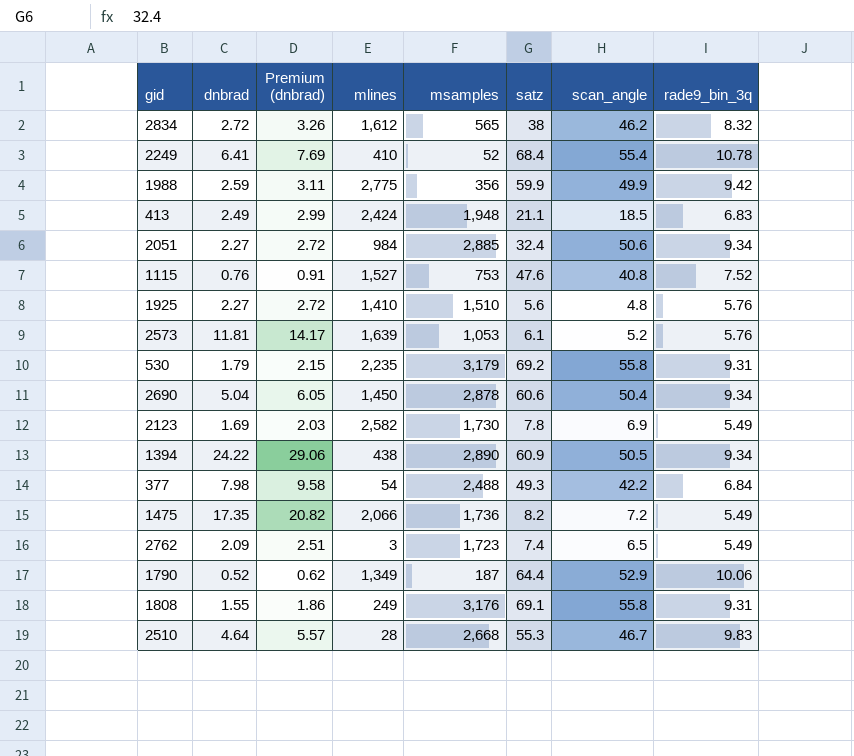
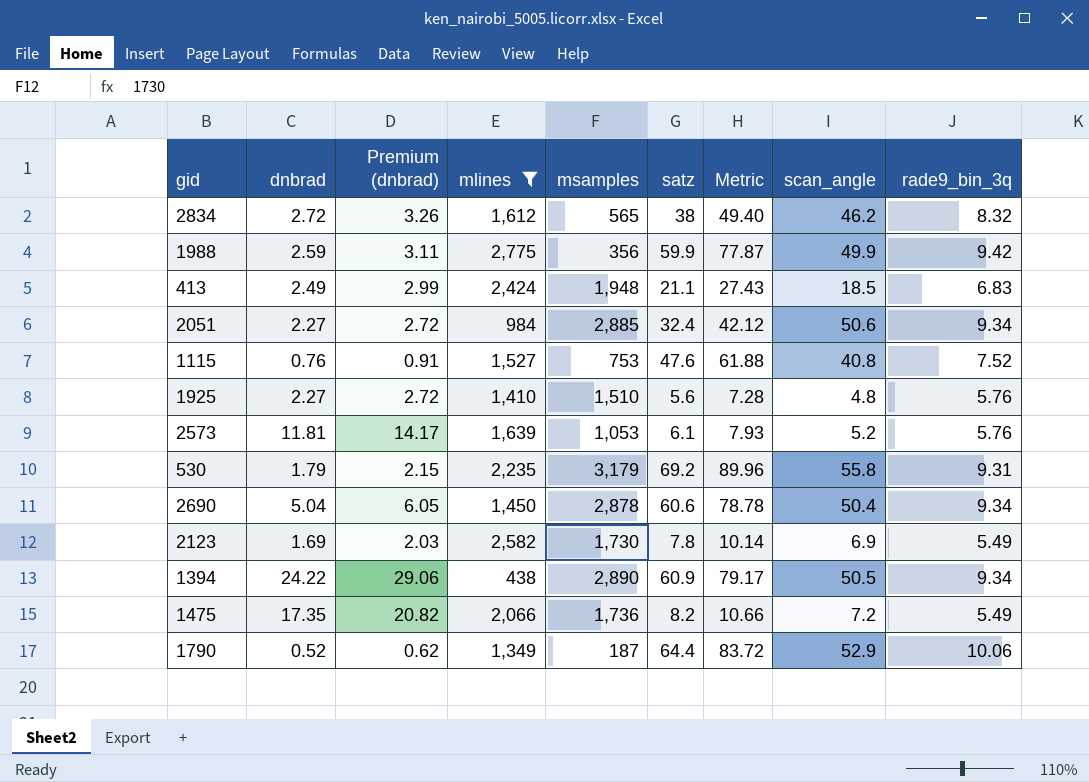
filter: none -> mlines >= 438
column Metric | formula: none -> [satz] * 1.3

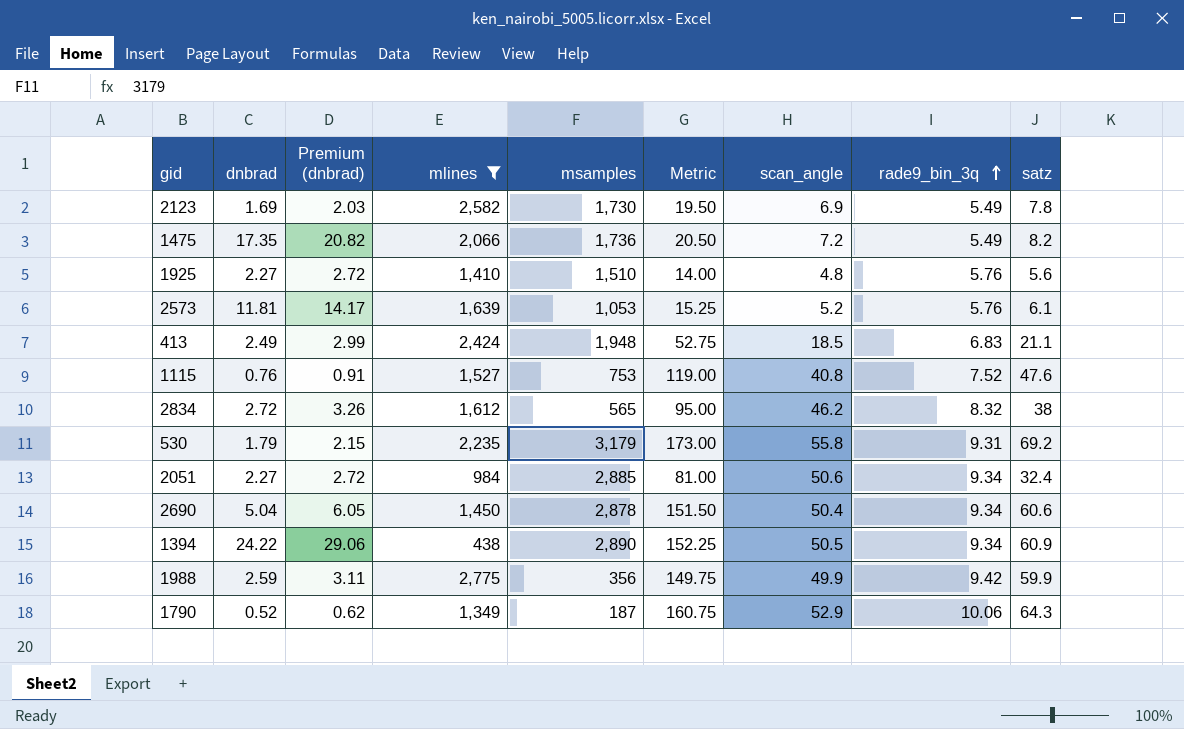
row order: none -> rade9_bin_3q ascending
column Metric | formula: [satz] * 1.3 -> [satz] * 2.5
column satz | position: 6 -> 9
1790 | satz: 64.4 -> 64.3

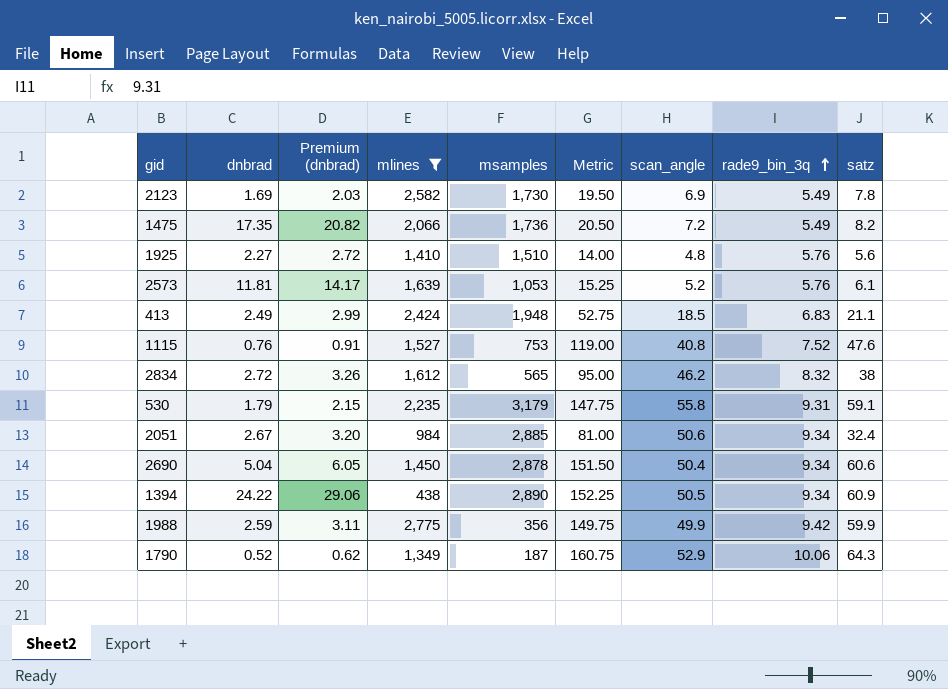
530 | Metric: 173.00 -> 147.75
530 | satz: 69.2 -> 59.1
2051 | dnbrad: 2.27 -> 2.67
2051 | Premium (dnbrad): 2.72 -> 3.20

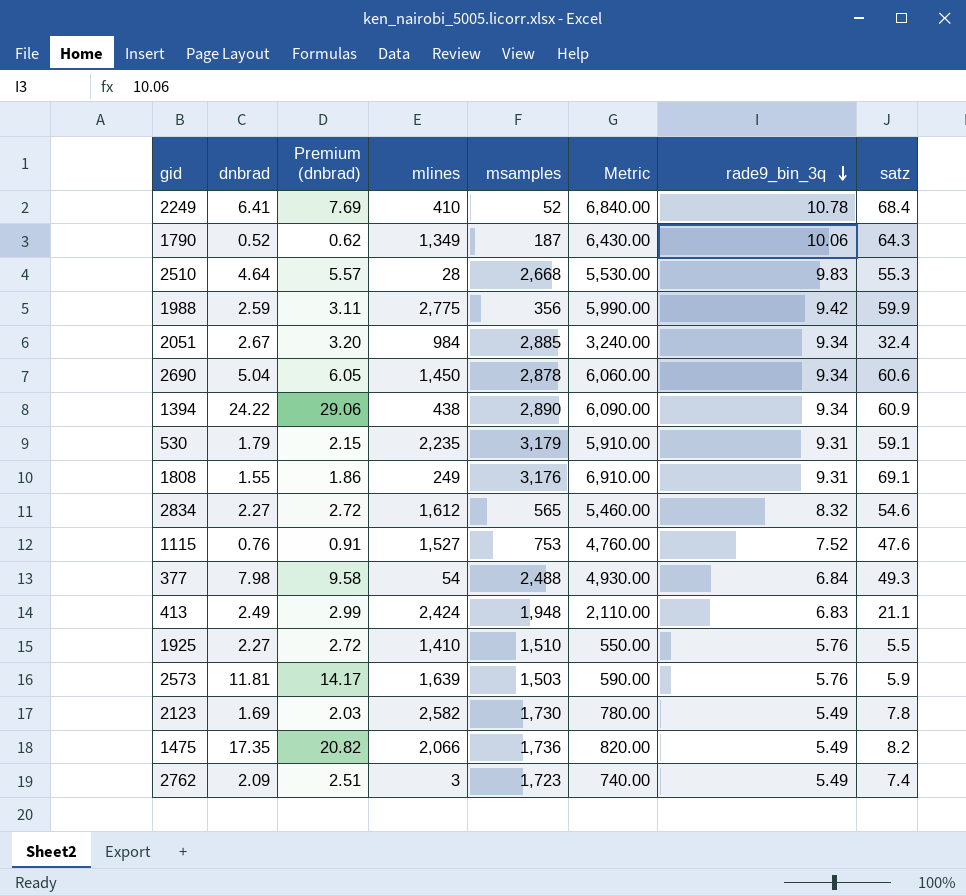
filter: mlines >= 438 -> none
row order: rade9_bin_3q ascending -> rade9_bin_3q descending
column scan_angle | position: 7 -> none
column Metric | formula: [satz] * 2.5 -> [satz] * 100
2834 | dnbrad: 2.72 -> 2.27
2834 | Premium (dnbrad): 3.26 -> 2.72
2834 | satz: 38 -> 54.6
1925 | satz: 5.6 -> 5.5
2573 | msamples: 1,053 -> 1,503
2573 | satz: 6.1 -> 5.9

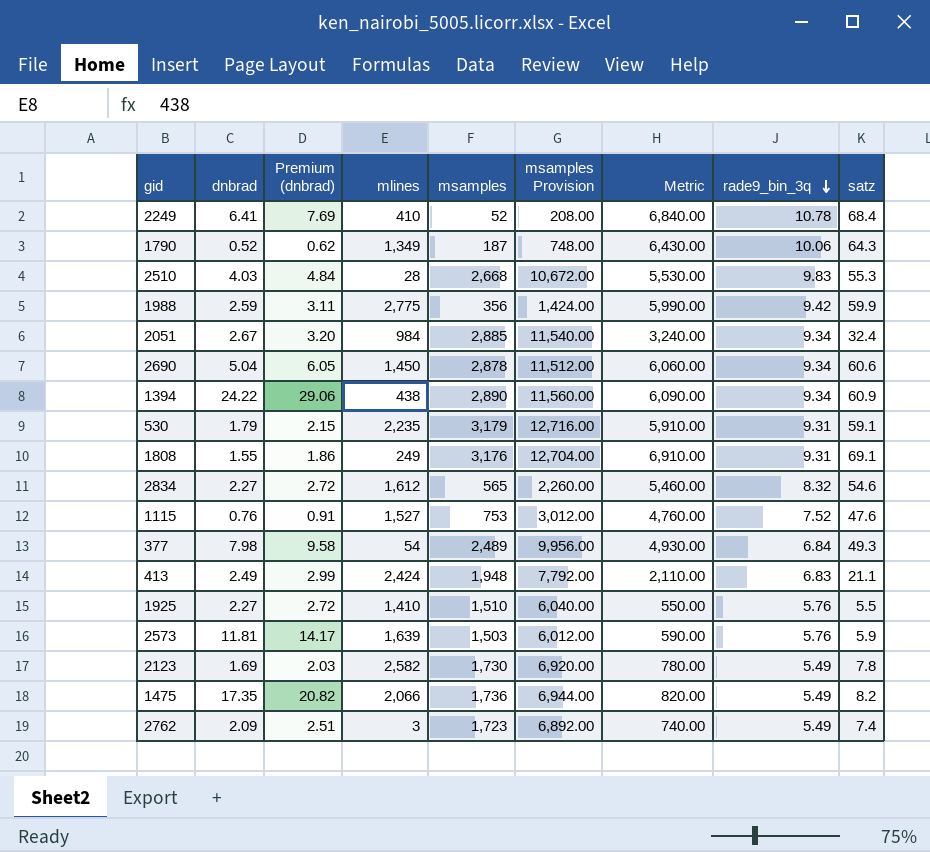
column msamples Provision | formula: none -> [msamples] * 4
2510 | dnbrad: 4.64 -> 4.03
2510 | Premium (dnbrad): 5.57 -> 4.84
377 | msamples: 2,488 -> 2,489

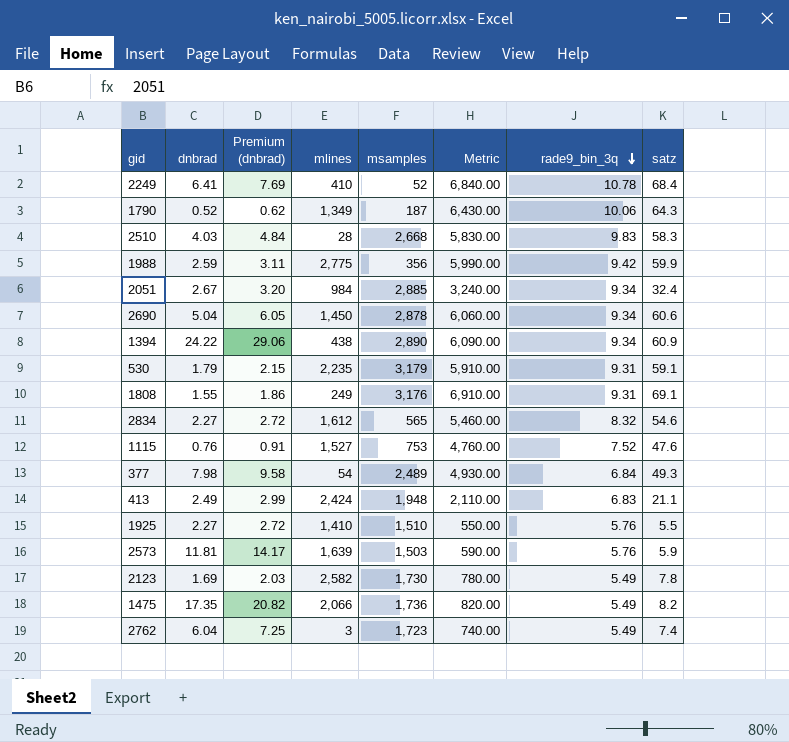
column msamples Provision | formula: [msamples] * 4 -> none
2510 | Metric: 5,530.00 -> 5,830.00
2510 | satz: 55.3 -> 58.3
2762 | dnbrad: 2.09 -> 6.04
2762 | Premium (dnbrad): 2.51 -> 7.25

